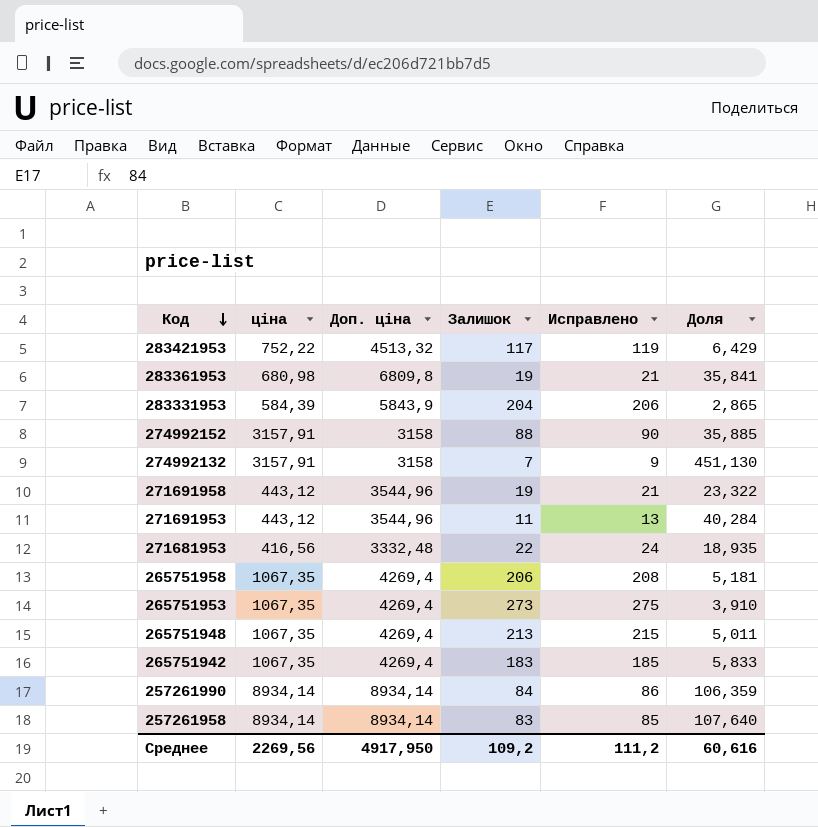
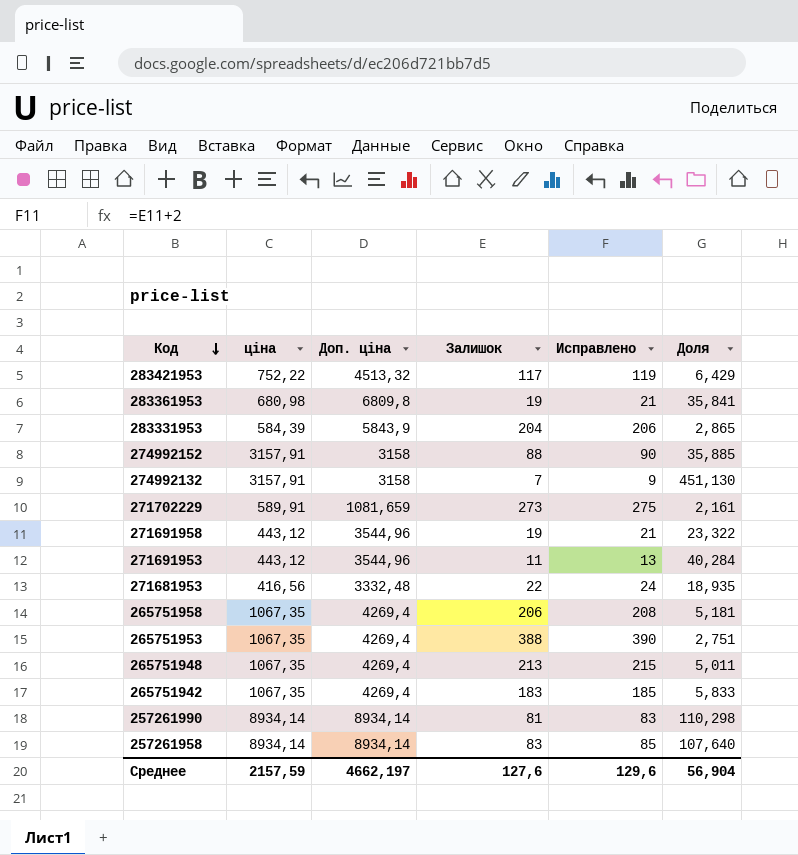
row 271702229: none -> 589,91 | 1081,659 | 273 | 275 | 2,161
265751953 | Залишок: 273 -> 388
265751953 | Исправлено: 275 -> 390
265751953 | Доля: 3,910 -> 2,751
257261990 | Залишок: 84 -> 81
257261990 | Исправлено: 86 -> 83
257261990 | Доля: 106,359 -> 110,298
Среднее | ціна: 2269,56 -> 2157,59
Среднее | Доп. ціна: 4917,950 -> 4662,197
Среднее | Залишок: 109,2 -> 127,6
Среднее | Исправлено: 111,2 -> 129,6
Среднее | Доля: 60,616 -> 56,904

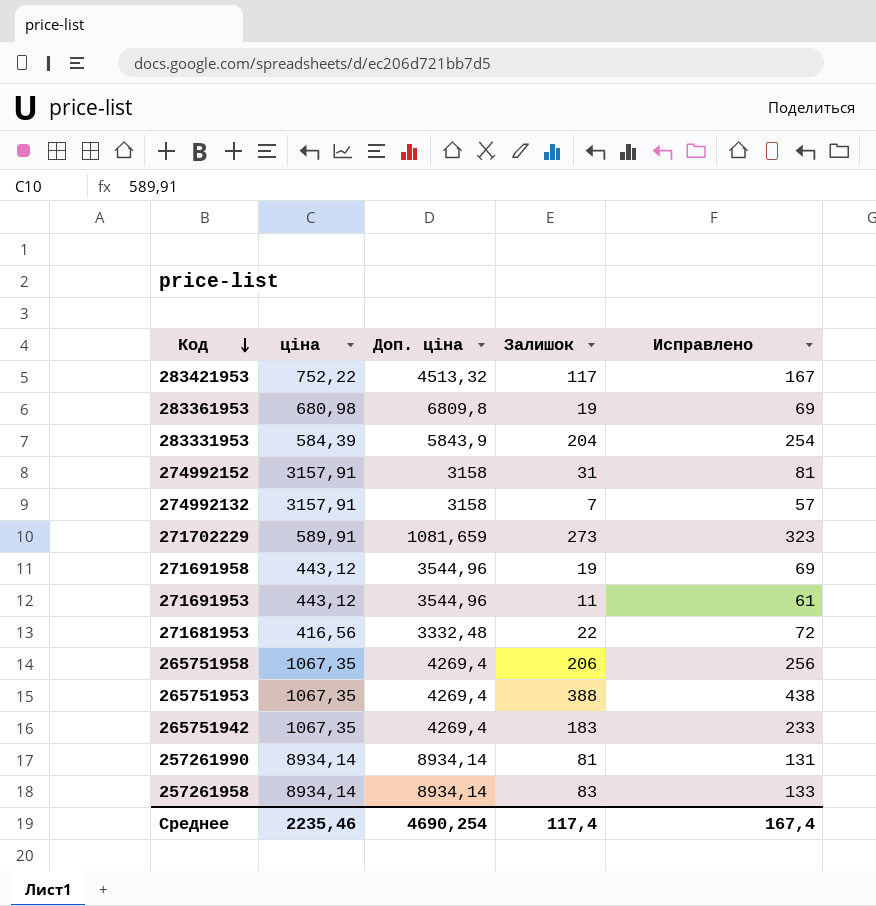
column Доля | formula: [ціна] / [Залишок] -> none
column Исправлено | formula: [Залишок] + 2 -> [Залишок] + 50
row 265751948: 1067,35 | 4269,4 | 213 | 215 | 5,011 -> none
274992152 | Залишок: 88 -> 31
Среднее | ціна: 2157,59 -> 2235,46
Среднее | Доп. ціна: 4662,197 -> 4690,254
Среднее | Залишок: 127,6 -> 117,4
Среднее | Исправлено: 129,6 -> 167,4

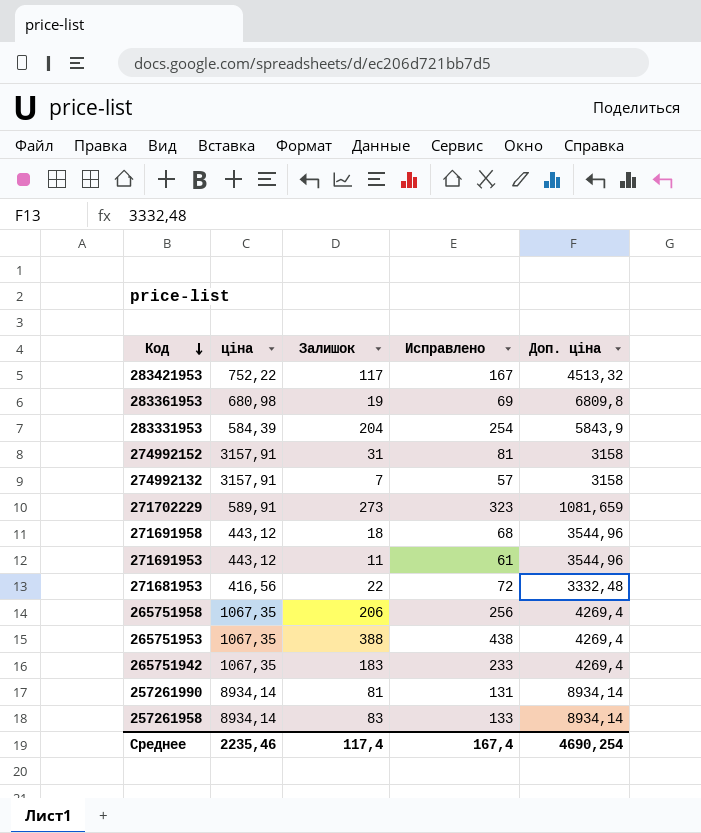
column Доп. ціна | position: 3 -> 5
271691958 | Залишок: 19 -> 18
271691958 | Исправлено: 69 -> 68

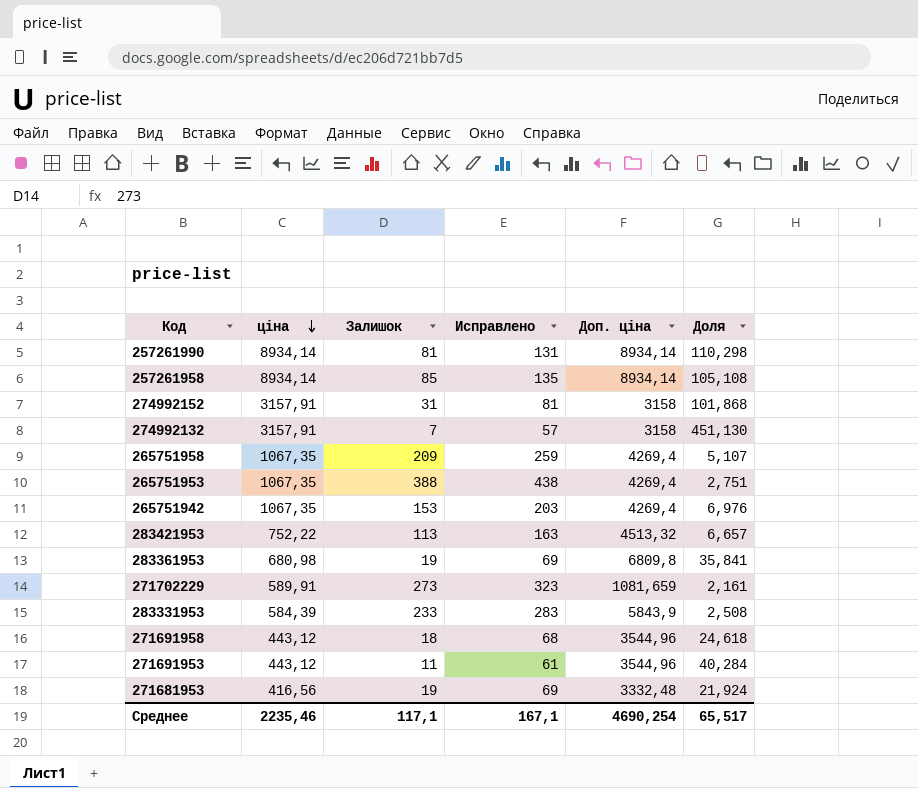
row order: Код descending -> ціна descending
column Доля | formula: none -> [ціна] / [Залишок]
257261958 | Залишок: 83 -> 85
257261958 | Исправлено: 133 -> 135
265751958 | Залишок: 206 -> 209
265751958 | Исправлено: 256 -> 259
265751942 | Залишок: 183 -> 153
265751942 | Исправлено: 233 -> 203
283421953 | Залишок: 117 -> 113
283421953 | Исправлено: 167 -> 163
283331953 | Залишок: 204 -> 233
283331953 | Исправлено: 254 -> 283
271681953 | Залишок: 22 -> 19
271681953 | Исправлено: 72 -> 69
Среднее | Залишок: 117,4 -> 117,1
Среднее | Исправлено: 167,4 -> 167,1

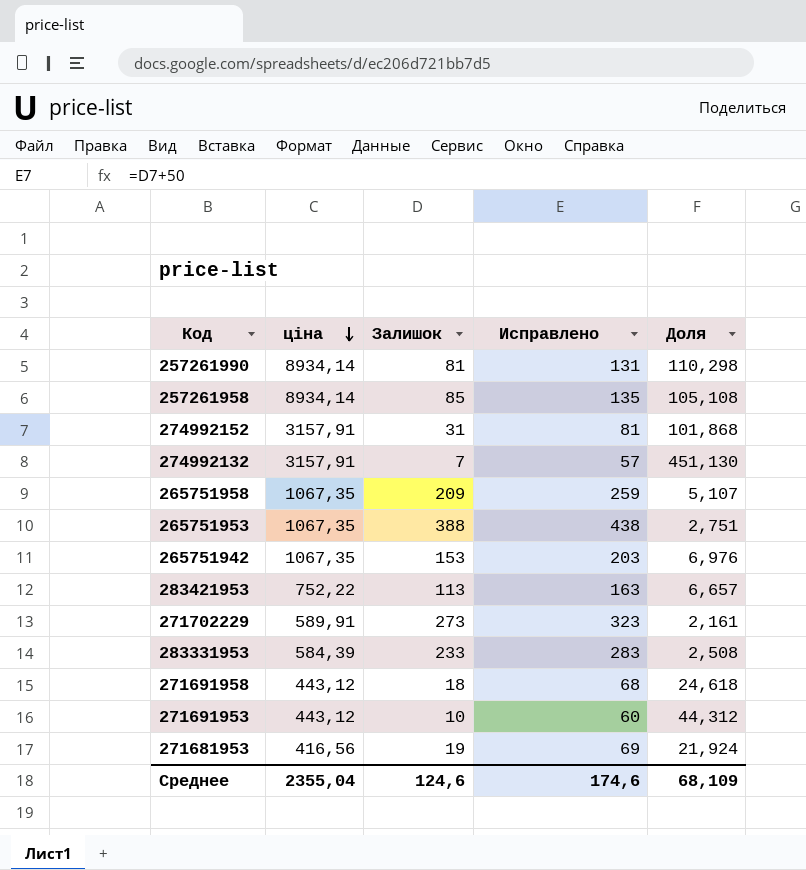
column Доп. ціна | position: 5 -> none
row 283361953: 680,98 | 19 | 69 | 6809,8 | 35,841 -> none
271691953 | Залишок: 11 -> 10
271691953 | Исправлено: 61 -> 60
271691953 | Доля: 40,284 -> 44,312
Среднее | ціна: 2235,46 -> 2355,04
Среднее | Залишок: 117,1 -> 124,6
Среднее | Исправлено: 167,1 -> 174,6
Среднее | Доля: 65,517 -> 68,109

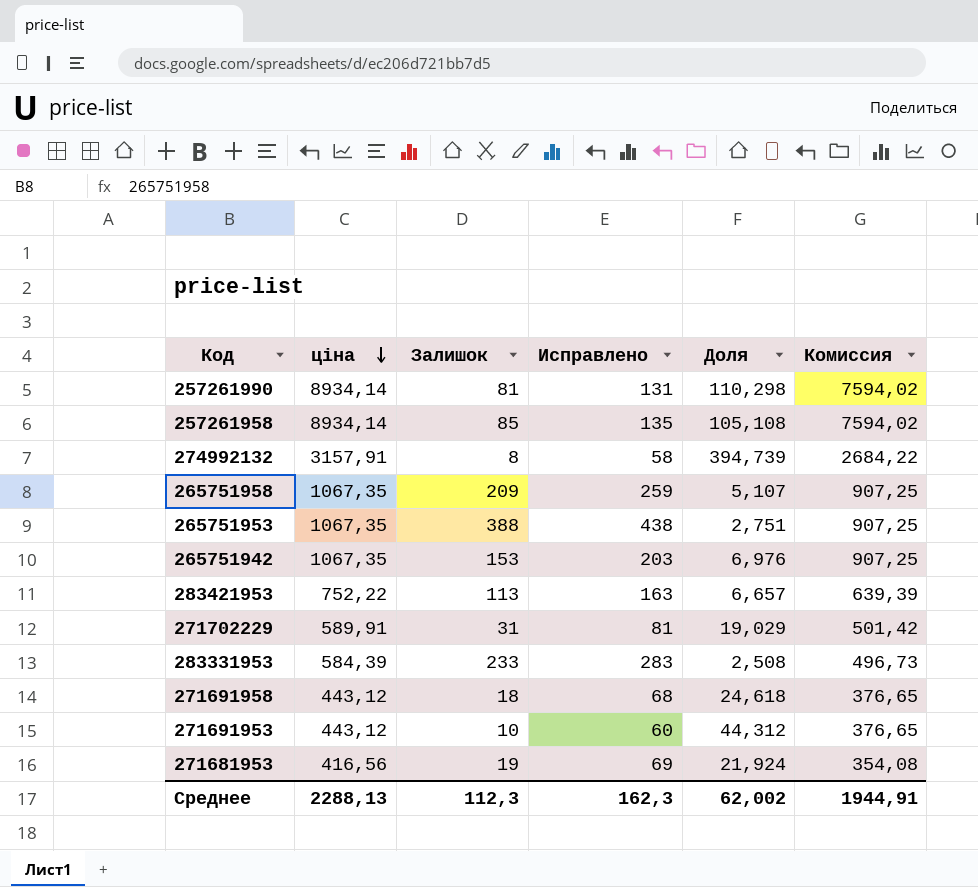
column Комиссия | formula: none -> [ціна] * 0,85
row 274992152: 3157,91 | 31 | 81 | 101,868 -> none
274992132 | Залишок: 7 -> 8
274992132 | Исправлено: 57 -> 58
274992132 | Доля: 451,130 -> 394,739
271702229 | Залишок: 273 -> 31
271702229 | Исправлено: 323 -> 81
271702229 | Доля: 2,161 -> 19,029
Среднее | ціна: 2355,04 -> 2288,13
Среднее | Залишок: 124,6 -> 112,3
Среднее | Исправлено: 174,6 -> 162,3
Среднее | Доля: 68,109 -> 62,002

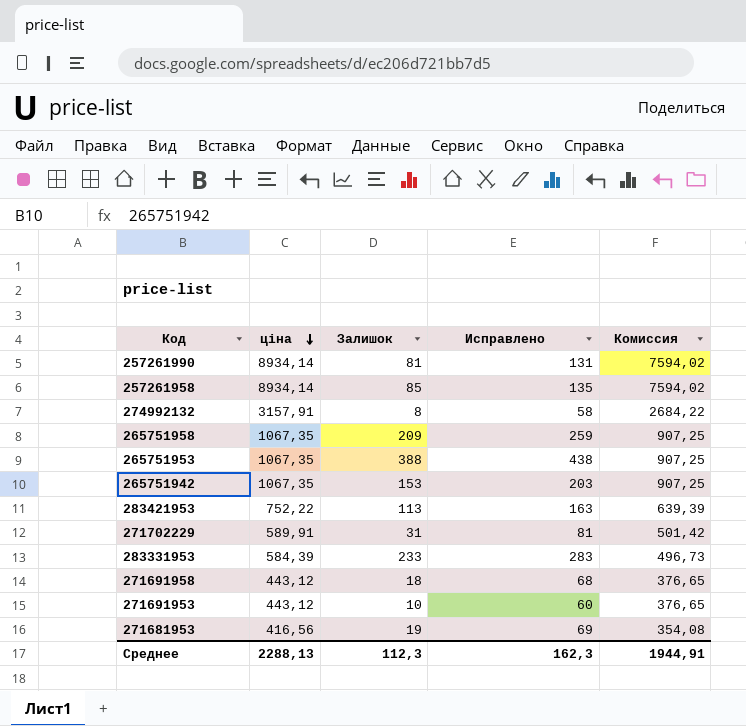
column Доля | formula: [ціна] / [Залишок] -> none

